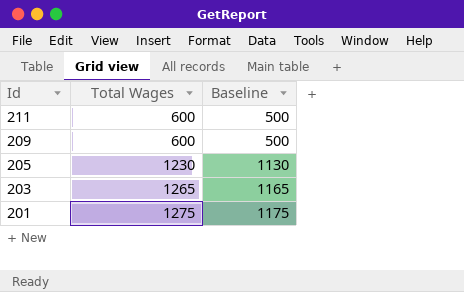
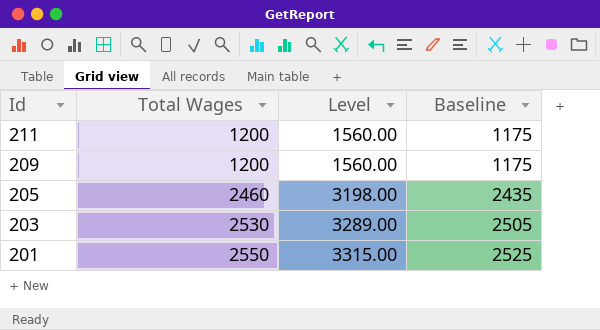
column Level | formula: none -> [Total Wages] * 1.3
column Baseline | formula: [Total Wages] - 100 -> [Total Wages] - 25
211 | Total Wages: 600 -> 1200
209 | Total Wages: 600 -> 1200
205 | Total Wages: 1230 -> 2460
203 | Total Wages: 1265 -> 2530
201 | Total Wages: 1275 -> 2550

